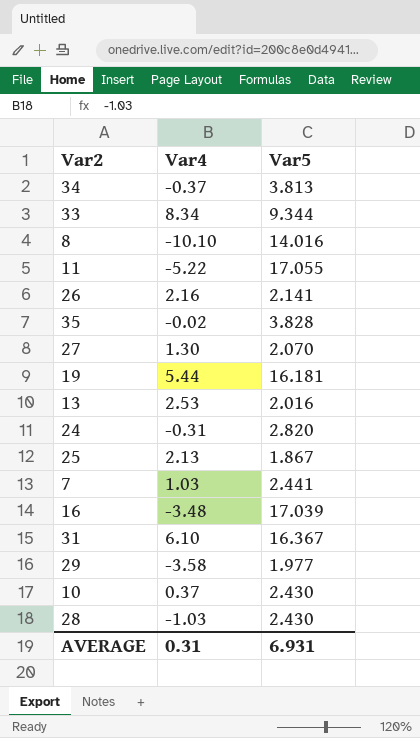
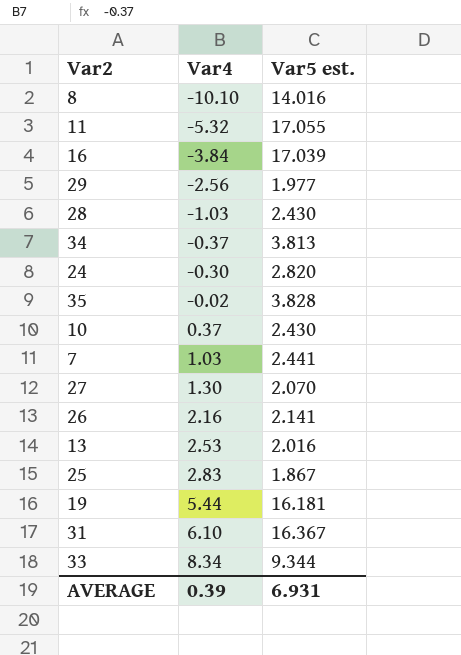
row order: none -> Var4 ascending
column name: Var5 -> Var5 est.
11 | Var4: -5.22 -> -5.32
16 | Var4: -3.48 -> -3.84
29 | Var4: -3.58 -> -2.56
24 | Var4: -0.31 -> -0.30
25 | Var4: 2.13 -> 2.83
AVERAGE | Var4: 0.31 -> 0.39

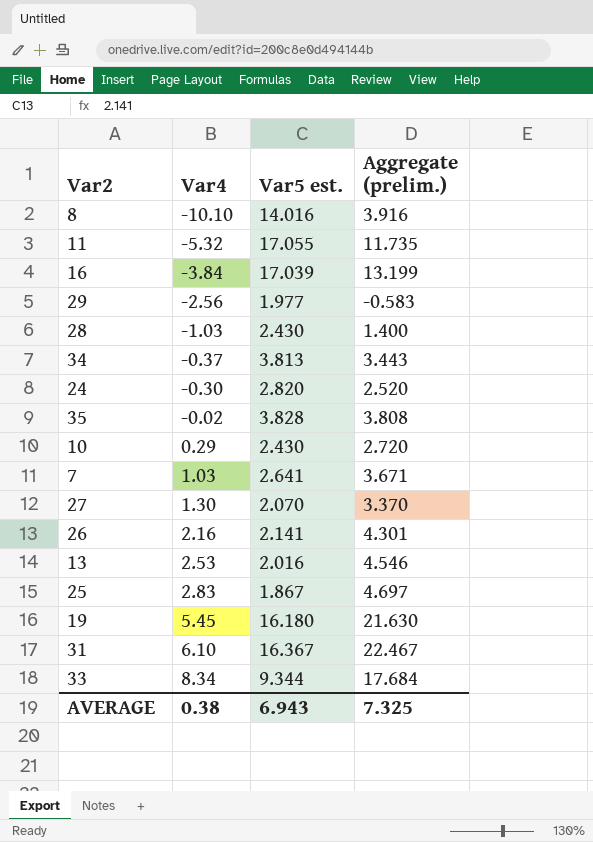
column Aggregate (prelim.) | formula: none -> [Var4] + [Var5 est.]
10 | Var4: 0.37 -> 0.29
7 | Var5 est.: 2.441 -> 2.641
19 | Var4: 5.44 -> 5.45
19 | Var5 est.: 16.181 -> 16.180
AVERAGE | Var4: 0.39 -> 0.38
AVERAGE | Var5 est.: 6.931 -> 6.943

